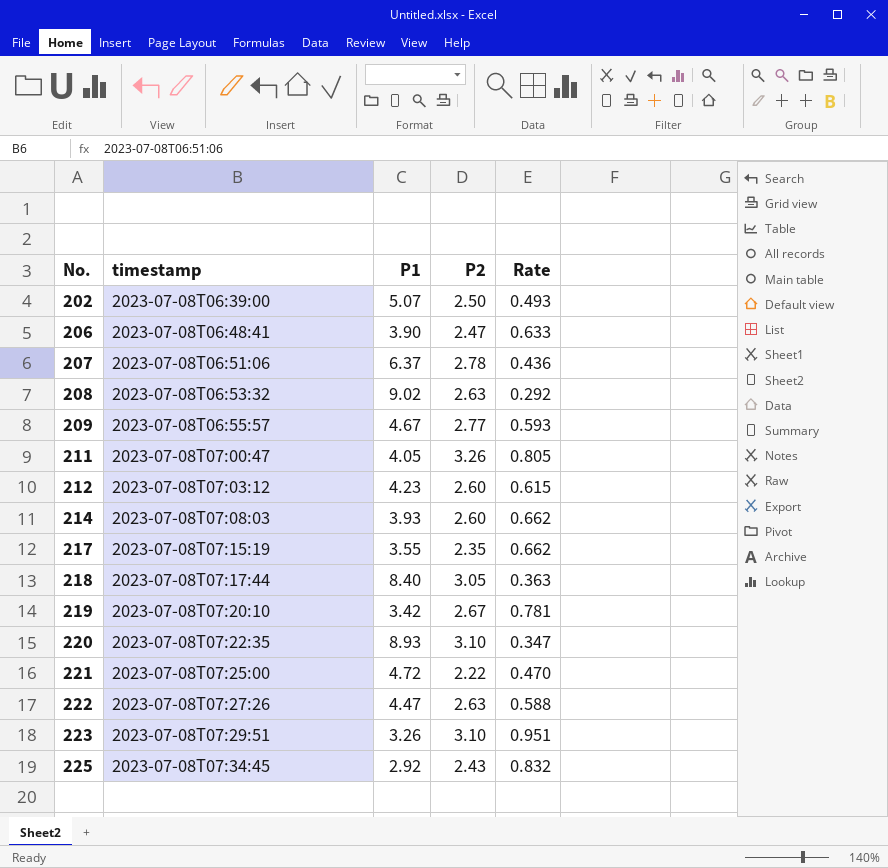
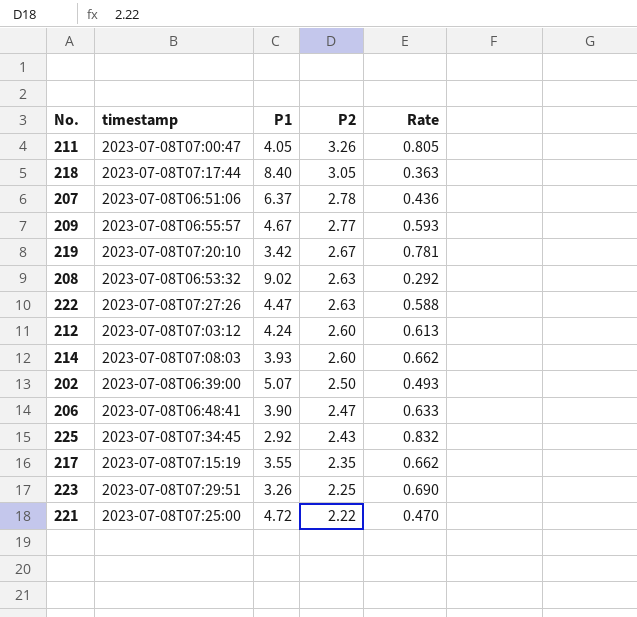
row order: No. ascending -> P2 descending
row 220: 2023-07-08T07:22:35 | 8.93 | 3.10 | 0.347 -> none
212 | P1: 4.23 -> 4.24
212 | Rate: 0.615 -> 0.613
223 | P2: 3.10 -> 2.25
223 | Rate: 0.951 -> 0.690

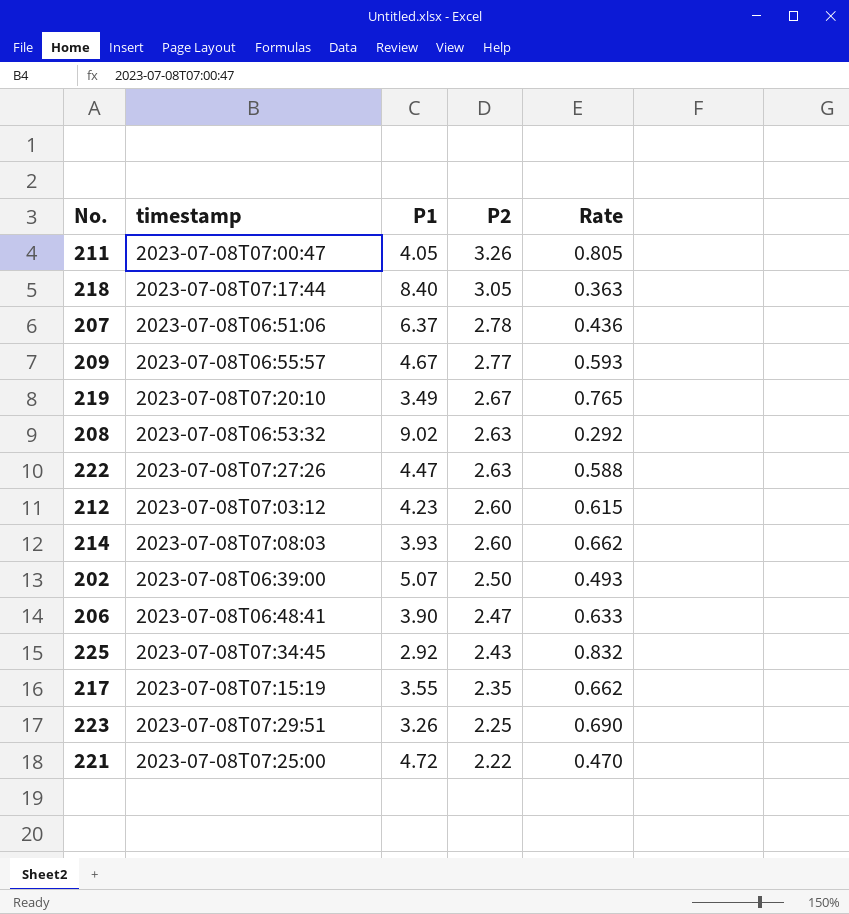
219 | P1: 3.42 -> 3.49
219 | Rate: 0.781 -> 0.765
212 | P1: 4.24 -> 4.23
212 | Rate: 0.613 -> 0.615

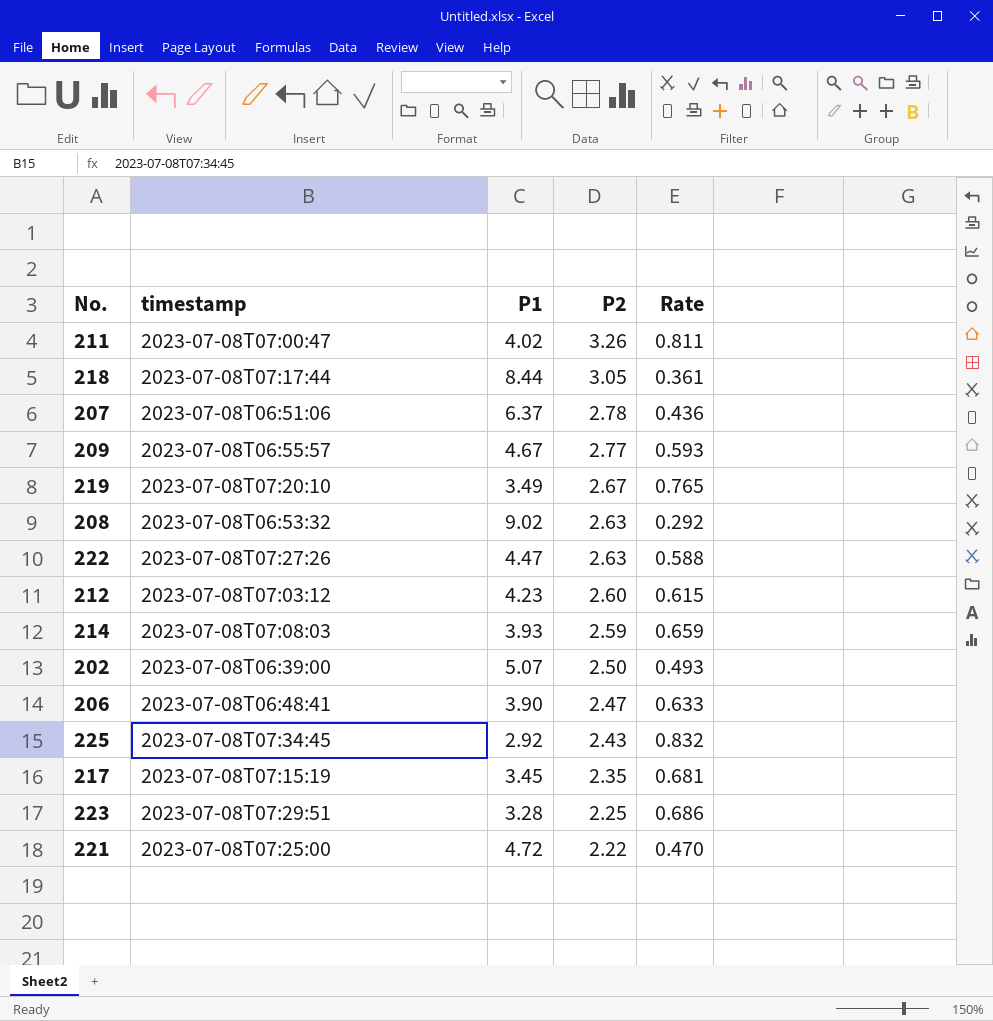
211 | P1: 4.05 -> 4.02
211 | Rate: 0.805 -> 0.811
218 | P1: 8.40 -> 8.44
218 | Rate: 0.363 -> 0.361
214 | P2: 2.60 -> 2.59
214 | Rate: 0.662 -> 0.659
217 | P1: 3.55 -> 3.45
217 | Rate: 0.662 -> 0.681
223 | P1: 3.26 -> 3.28
223 | Rate: 0.690 -> 0.686

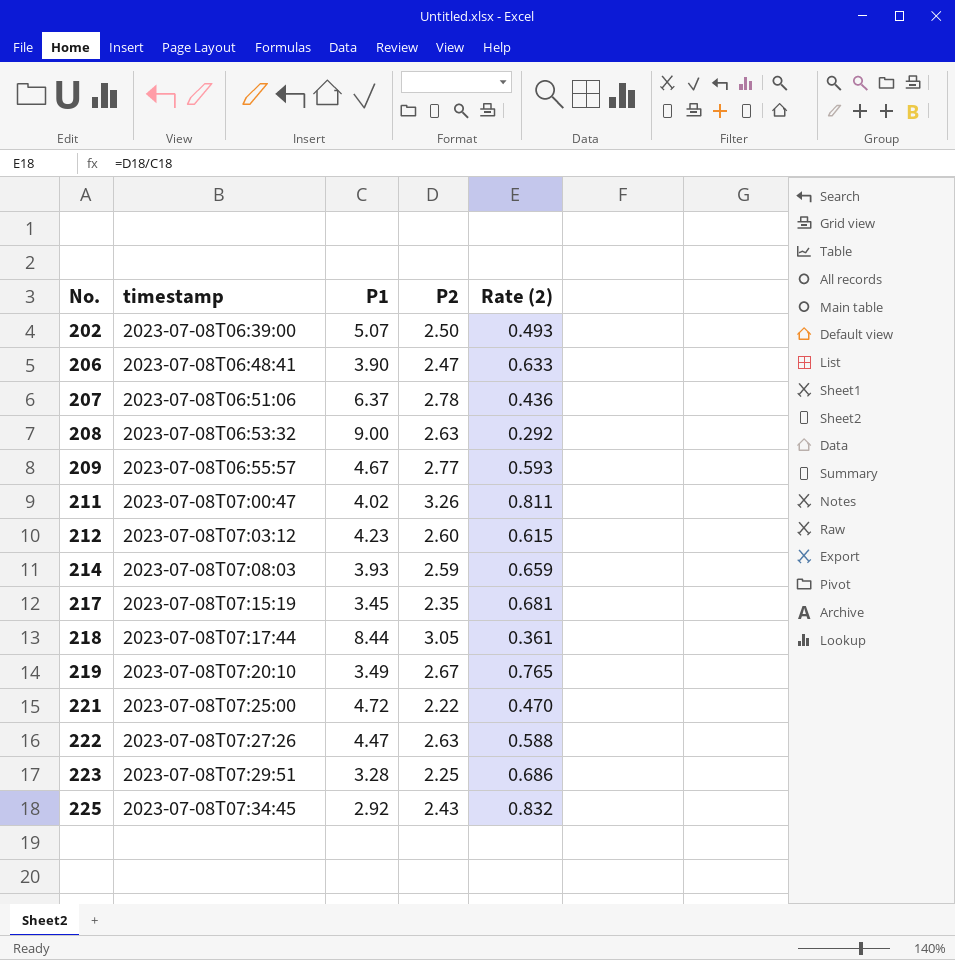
row order: P2 descending -> No. ascending
column name: Rate -> Rate (2)
208 | P1: 9.02 -> 9.00

